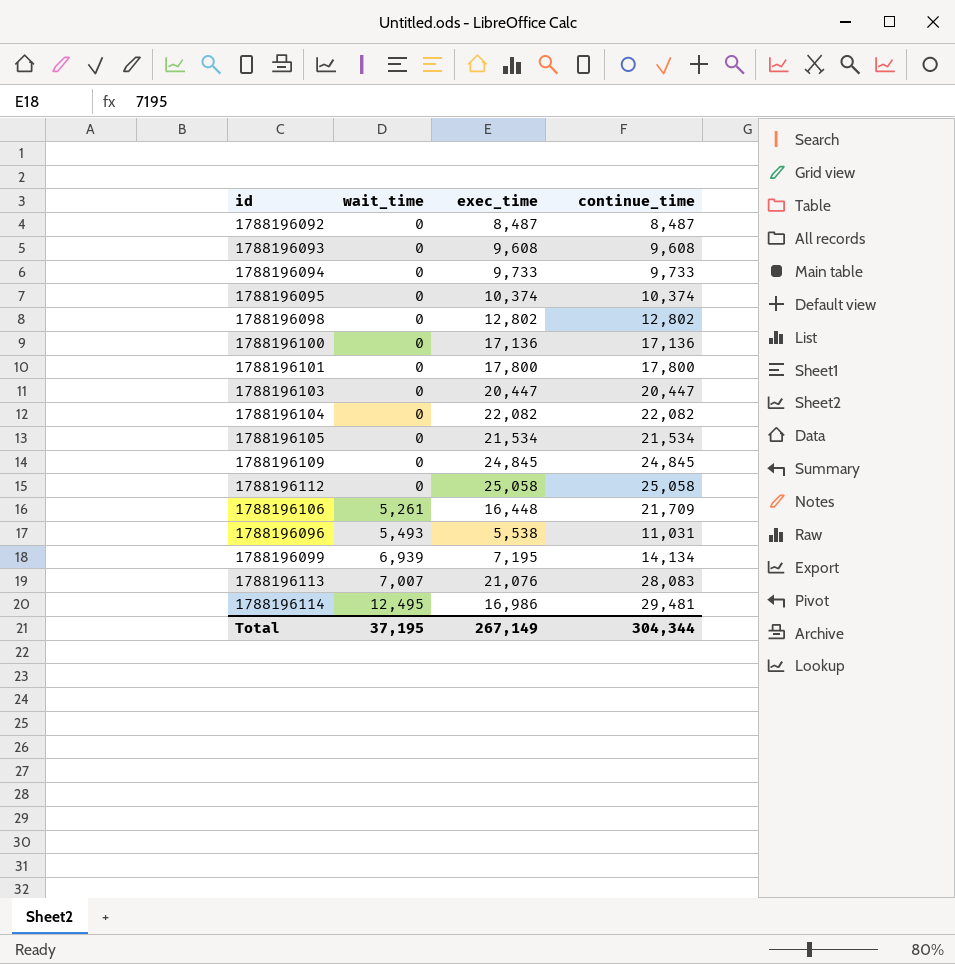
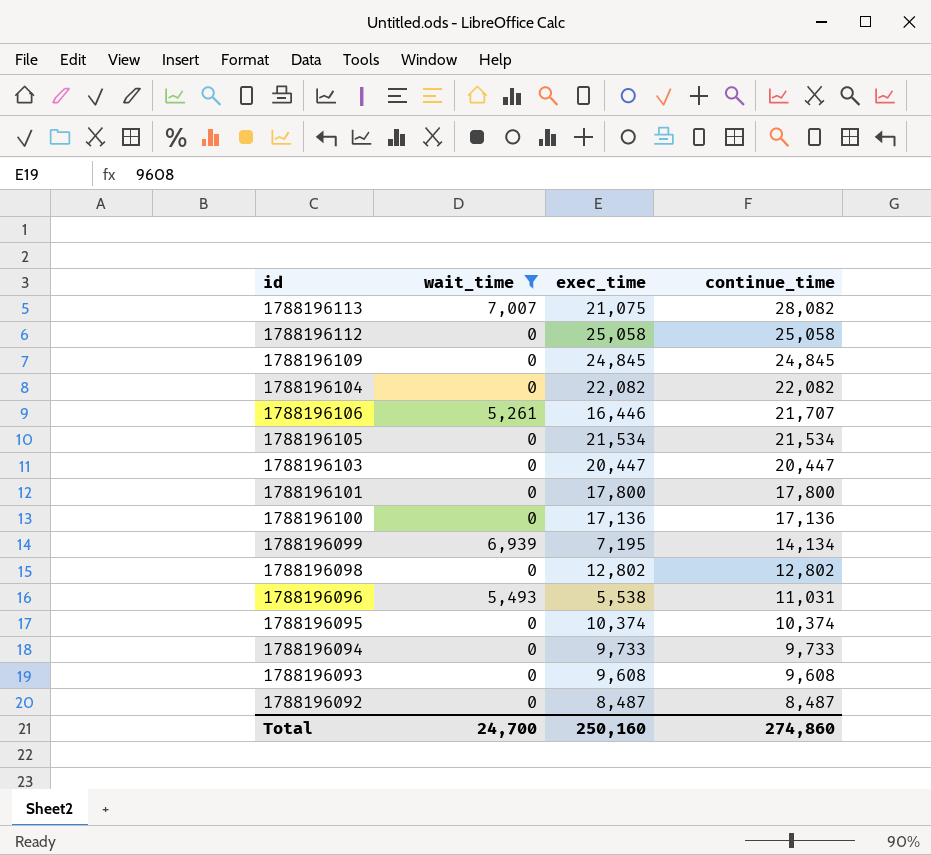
filter: none -> wait_time != 12,495
row order: wait_time ascending -> continue_time descending
1788196113 | exec_time: 21,076 -> 21,075
1788196113 | continue_time: 28,083 -> 28,082
1788196106 | exec_time: 16,448 -> 16,446
1788196106 | continue_time: 21,709 -> 21,707
Total | wait_time: 37,195 -> 24,700
Total | exec_time: 267,149 -> 250,160
Total | continue_time: 304,344 -> 274,860

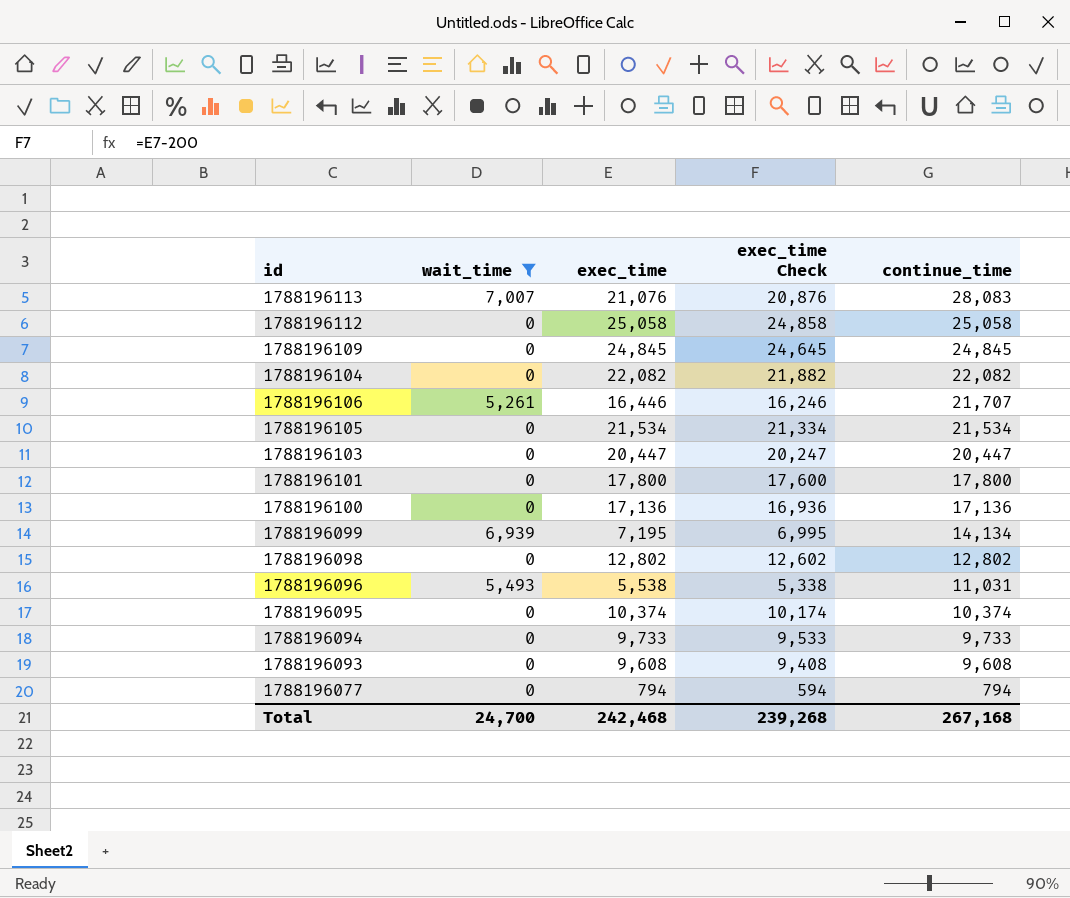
column exec_time Check | formula: none -> [exec_time] - 200
row 1788196092: 0 | 8,487 | 8,487 -> none
1788196113 | exec_time: 21,075 -> 21,076
1788196113 | continue_time: 28,082 -> 28,083
row 1788196077: none -> 0 | 794 | 594 | 794
Total | exec_time: 250,160 -> 242,468
Total | continue_time: 274,860 -> 267,168

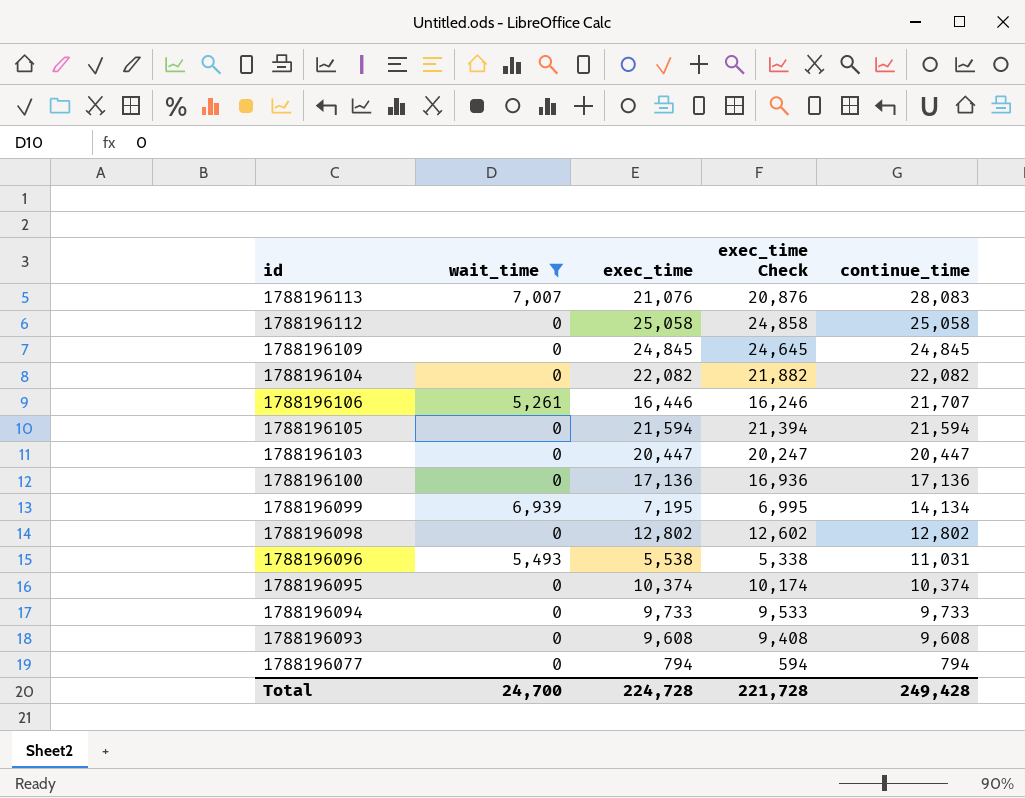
row 1788196101: 0 | 17,800 | 17,600 | 17,800 -> none
1788196105 | exec_time: 21,534 -> 21,594
1788196105 | exec_time Check: 21,334 -> 21,394
1788196105 | continue_time: 21,534 -> 21,594
Total | exec_time: 242,468 -> 224,728
Total | exec_time Check: 239,268 -> 221,728
Total | continue_time: 267,168 -> 249,428

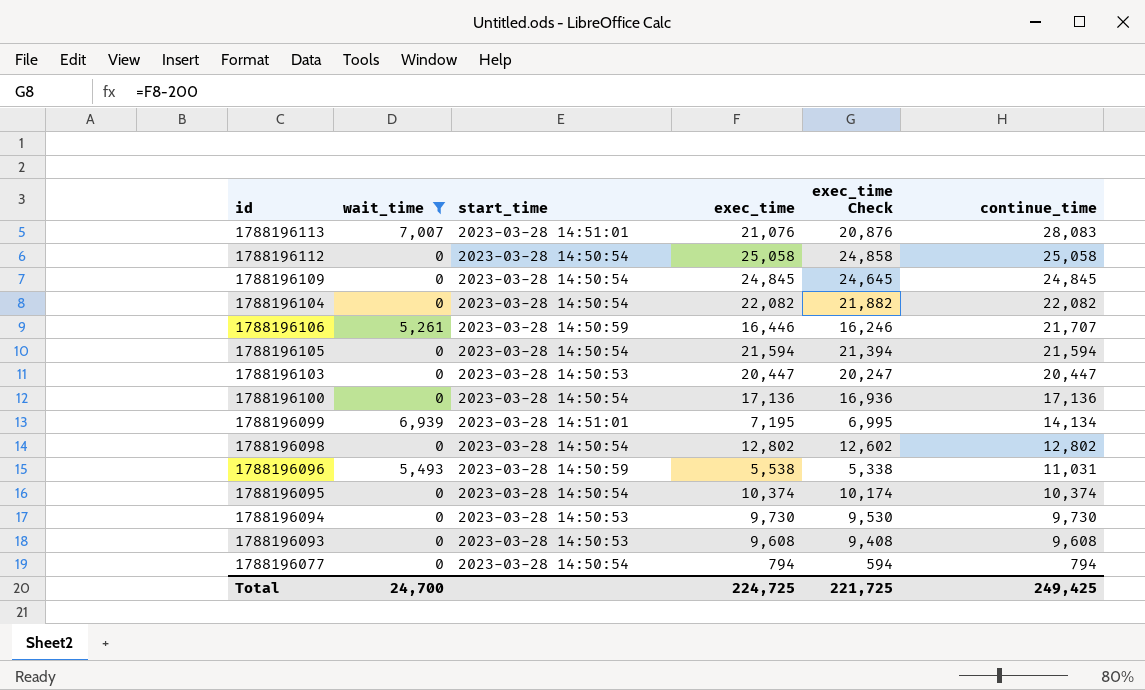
column start_time | position: none -> 3
1788196094 | exec_time: 9,733 -> 9,730
1788196094 | exec_time Check: 9,533 -> 9,530
1788196094 | continue_time: 9,733 -> 9,730
Total | exec_time: 224,728 -> 224,725
Total | exec_time Check: 221,728 -> 221,725
Total | continue_time: 249,428 -> 249,425

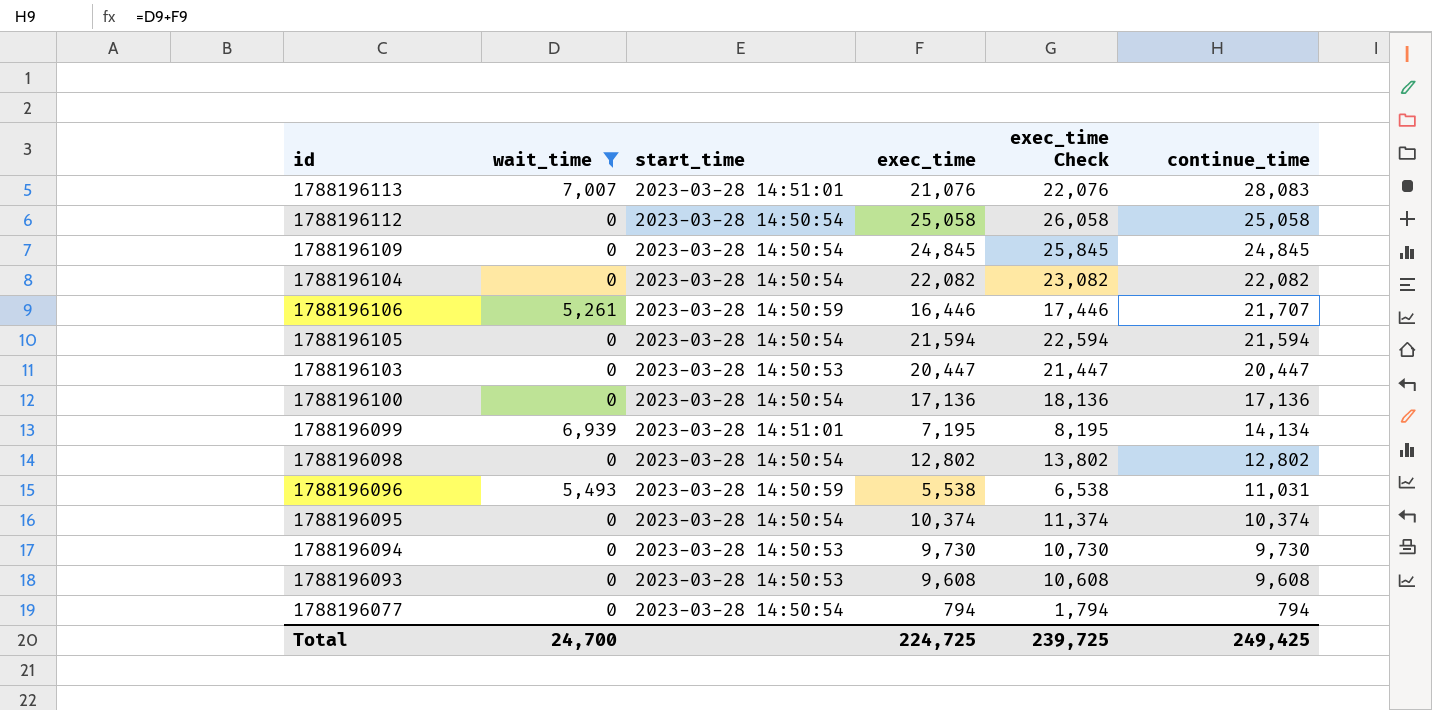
column exec_time Check | formula: [exec_time] - 200 -> [exec_time] + 1000
Total | exec_time Check: 221,725 -> 239,725

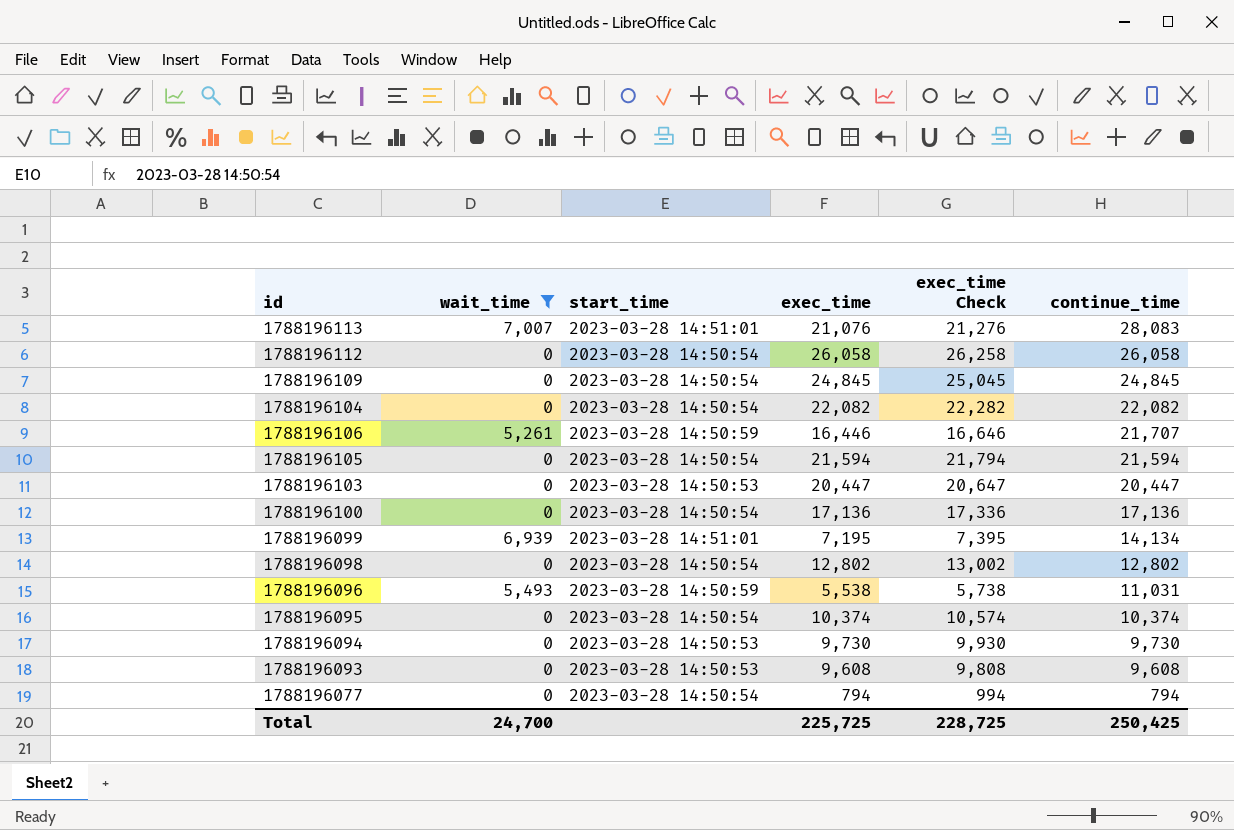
column exec_time Check | formula: [exec_time] + 1000 -> [exec_time] + 200
1788196112 | exec_time: 25,058 -> 26,058
1788196112 | continue_time: 25,058 -> 26,058
Total | exec_time: 224,725 -> 225,725
Total | exec_time Check: 239,725 -> 228,725
Total | continue_time: 249,425 -> 250,425

